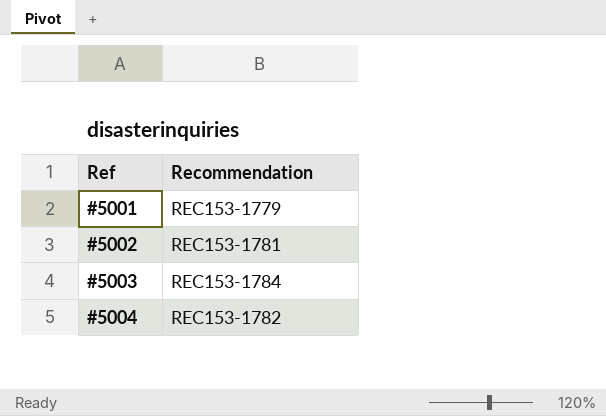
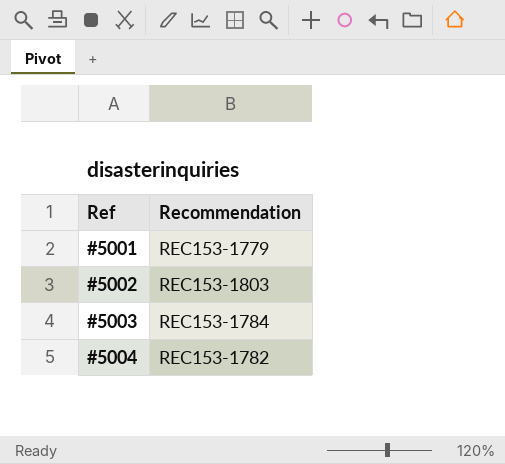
#5002 | Recommendation: REC153-1781 -> REC153-1803

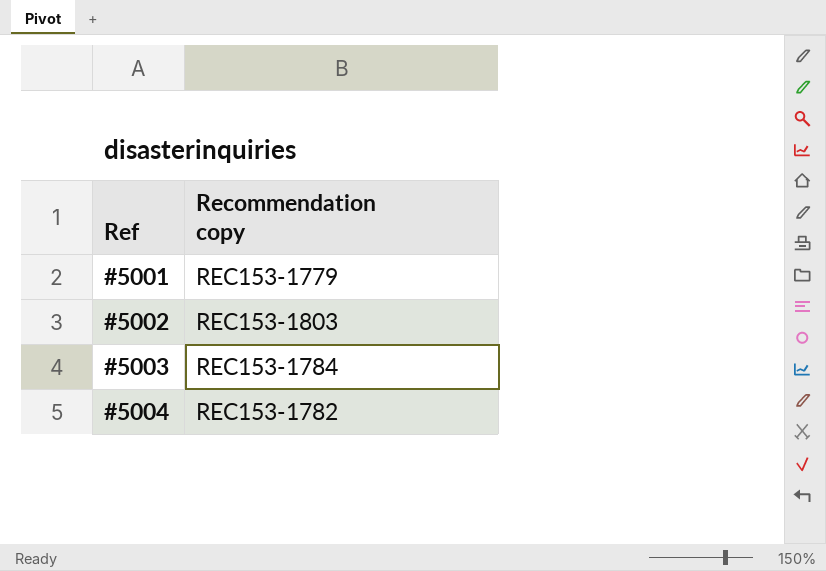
column name: Recommendation -> Recommendation copy

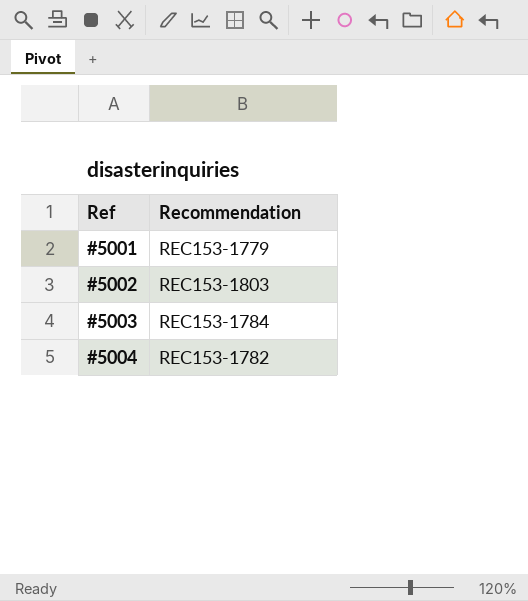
column name: Recommendation copy -> Recommendation

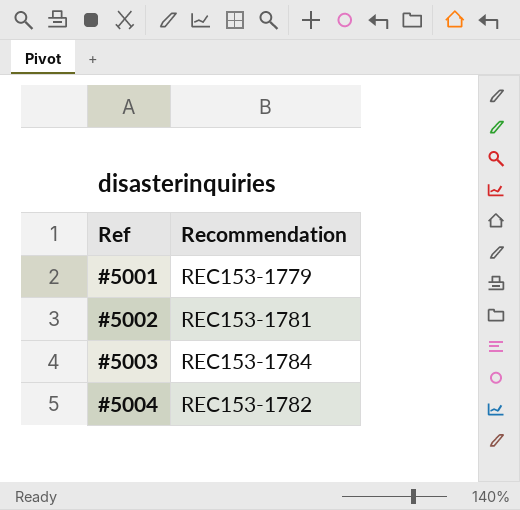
#5002 | Recommendation: REC153-1803 -> REC153-1781

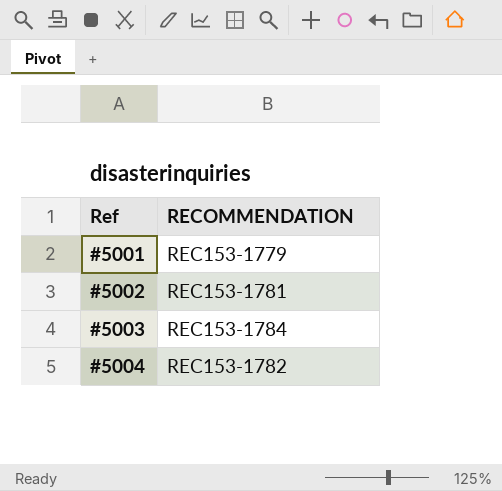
column name: Recommendation -> RECOMMENDATION

